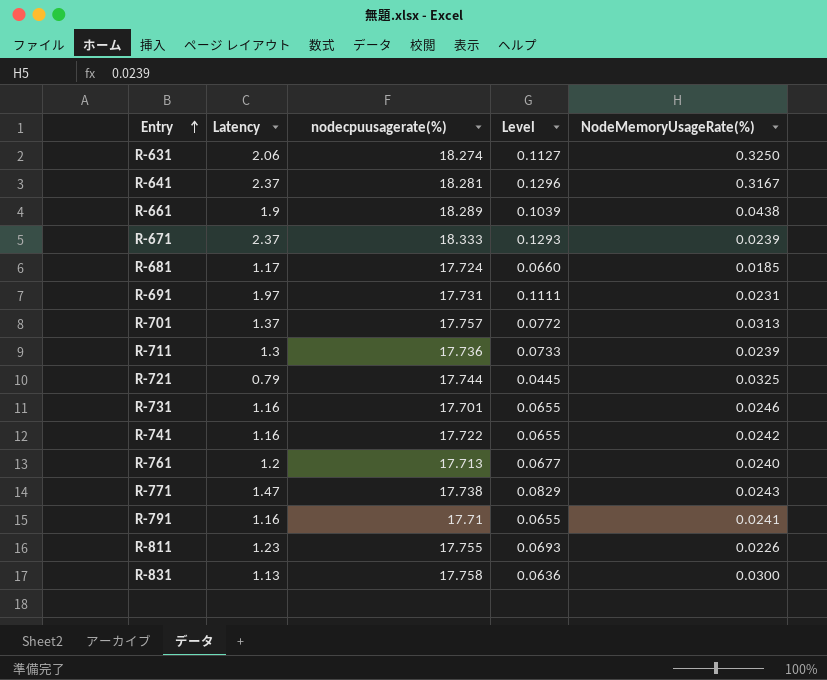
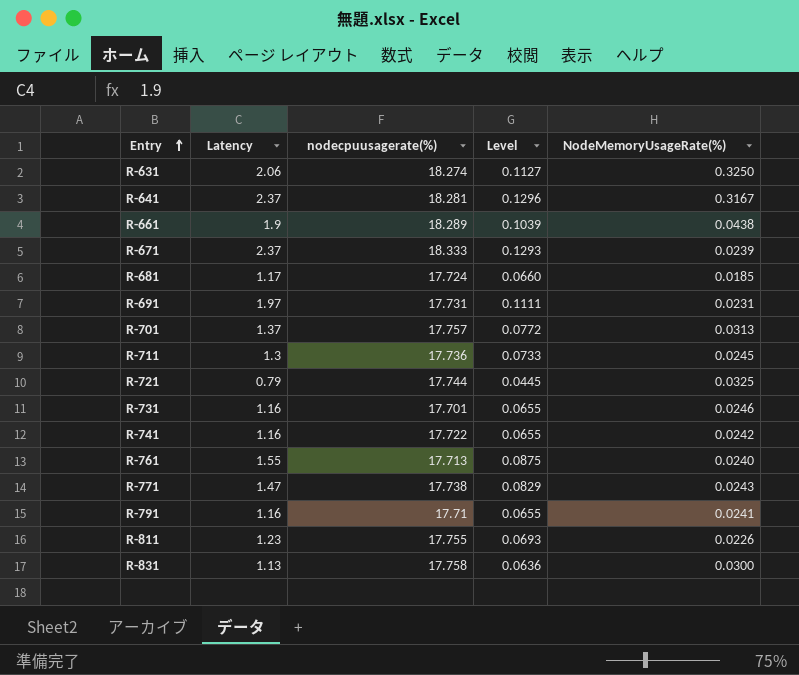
R-711 | NodeMemoryUsageRate(%): 0.0239 -> 0.0245
R-761 | Latency: 1.2 -> 1.55
R-761 | Level: 0.0677 -> 0.0875

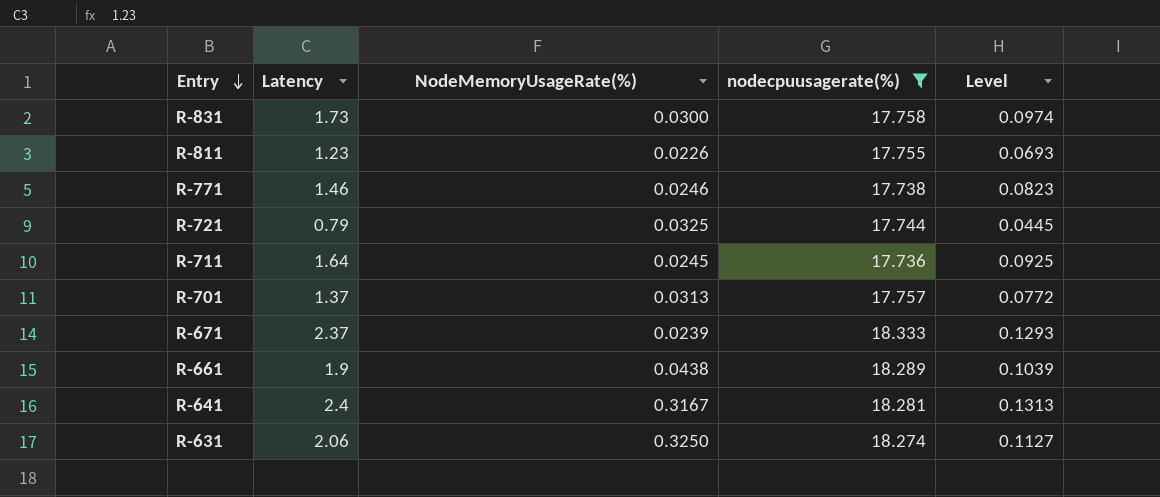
filter: none -> nodecpuusagerate(%) >= 17.736
row order: Entry ascending -> Entry descending
column NodeMemoryUsageRate(%) | position: 5 -> 3
R-831 | Latency: 1.13 -> 1.73
R-831 | Level: 0.0636 -> 0.0974
R-771 | Latency: 1.47 -> 1.46
R-771 | NodeMemoryUsageRate(%): 0.0243 -> 0.0246
R-771 | Level: 0.0829 -> 0.0823
R-711 | Latency: 1.3 -> 1.64
R-711 | Level: 0.0733 -> 0.0925
R-641 | Latency: 2.37 -> 2.4
R-641 | Level: 0.1296 -> 0.1313

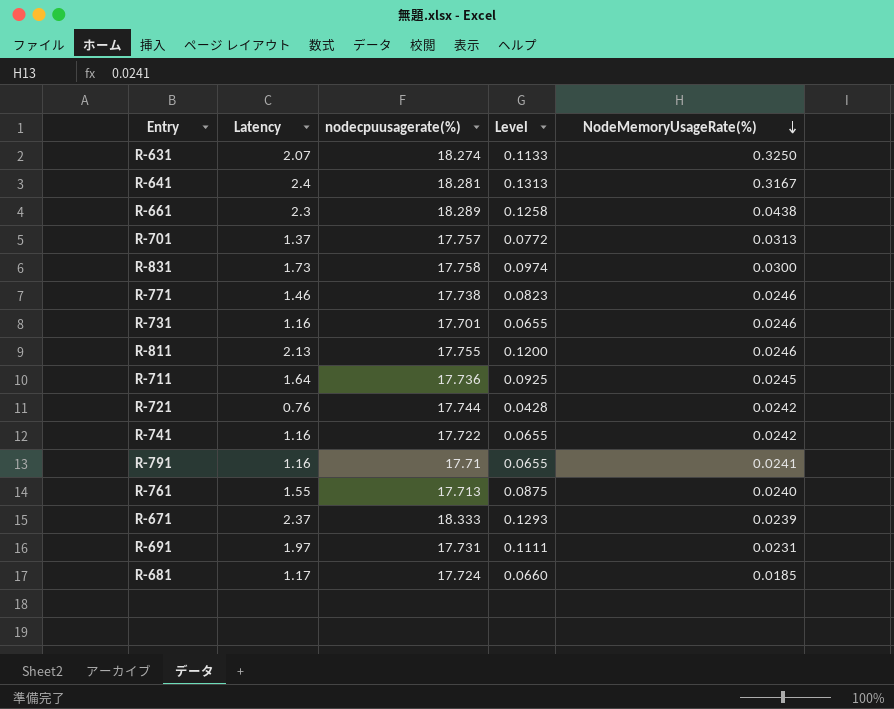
filter: nodecpuusagerate(%) >= 17.736 -> none
row order: Entry descending -> NodeMemoryUsageRate(%) descending
column NodeMemoryUsageRate(%) | position: 3 -> 5
R-631 | Latency: 2.06 -> 2.07
R-631 | Level: 0.1127 -> 0.1133
R-661 | Latency: 1.9 -> 2.3
R-661 | Level: 0.1039 -> 0.1258
R-811 | Latency: 1.23 -> 2.13
R-811 | Level: 0.0693 -> 0.1200
R-811 | NodeMemoryUsageRate(%): 0.0226 -> 0.0246
R-721 | Latency: 0.79 -> 0.76
R-721 | Level: 0.0445 -> 0.0428
R-721 | NodeMemoryUsageRate(%): 0.0325 -> 0.0242

